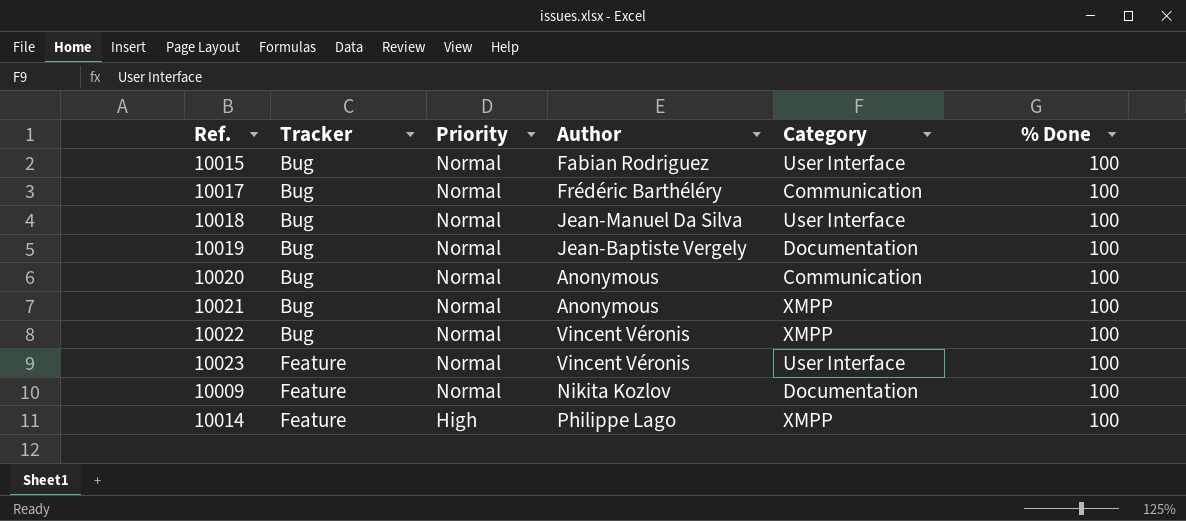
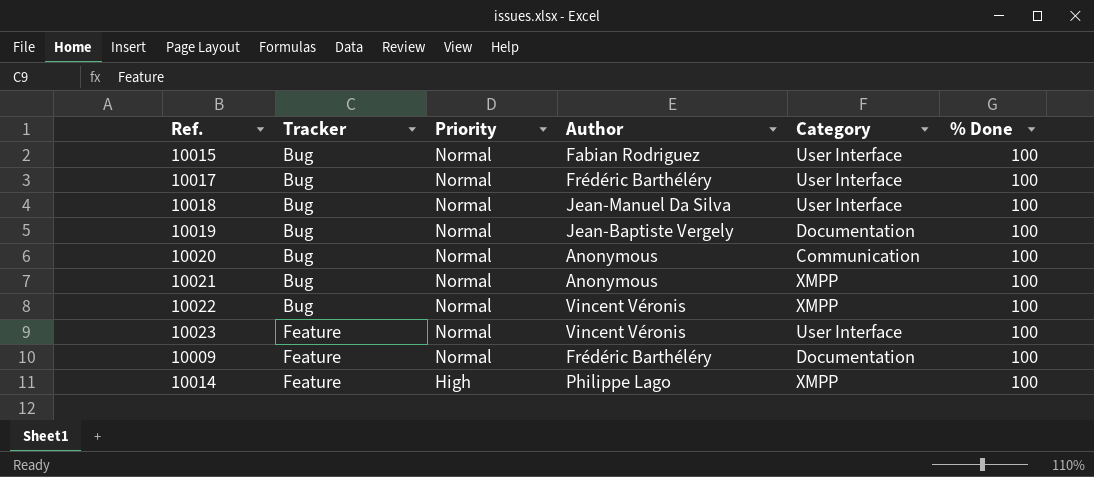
10017 | Category: Communication -> User Interface
10009 | Author: Nikita Kozlov -> Frédéric Barthéléry

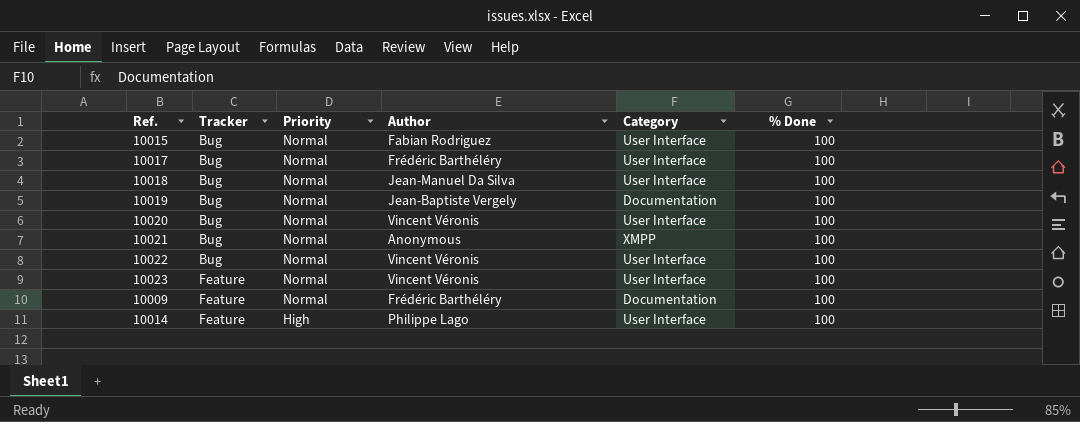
10020 | Author: Anonymous -> Vincent Véronis
10020 | Category: Communication -> User Interface
10022 | Category: XMPP -> User Interface
10014 | Category: XMPP -> User Interface

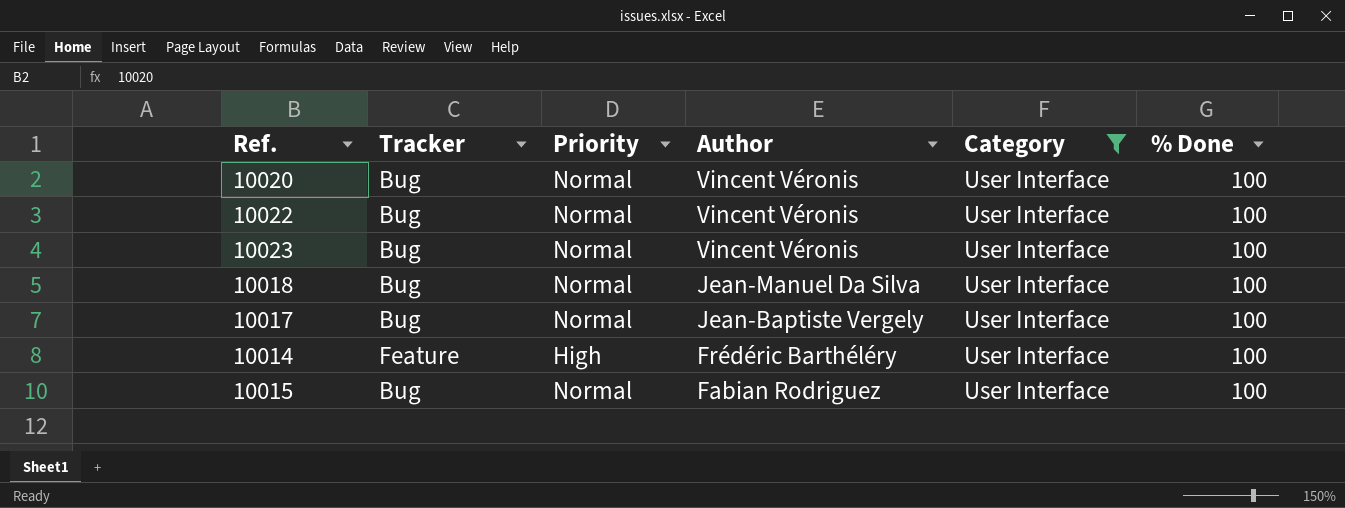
filter: none -> Category = User Interface
row order: Tracker ascending -> Author descending
10023 | Tracker: Feature -> Bug
10017 | Author: Frédéric Barthéléry -> Jean-Baptiste Vergely
10014 | Author: Philippe Lago -> Frédéric Barthéléry

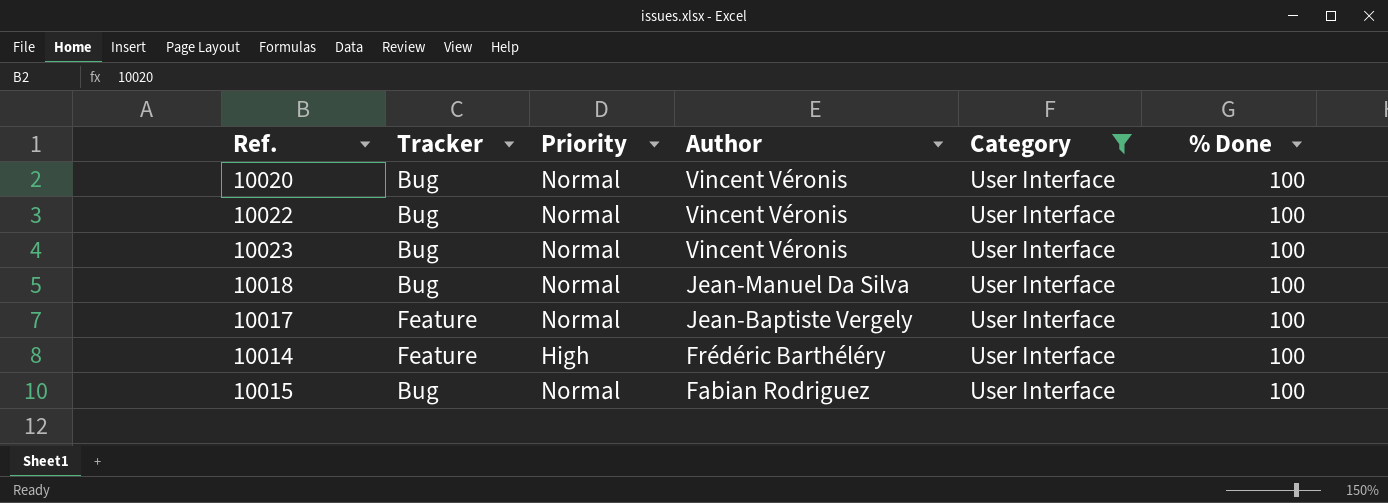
10017 | Tracker: Bug -> Feature

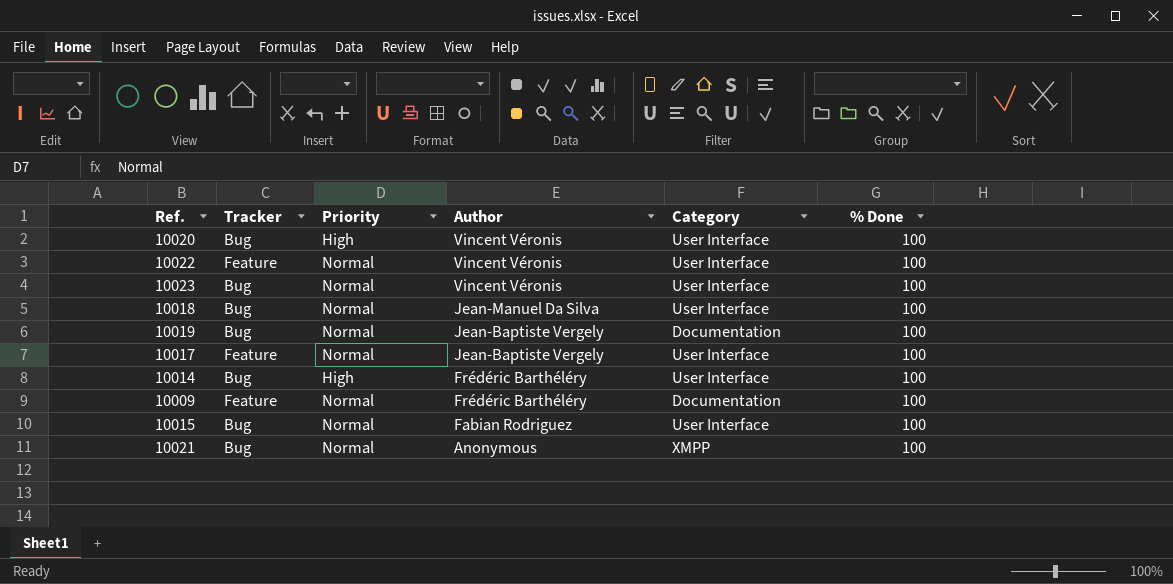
filter: Category = User Interface -> none
10020 | Priority: Normal -> High
10022 | Tracker: Bug -> Feature
10014 | Tracker: Feature -> Bug

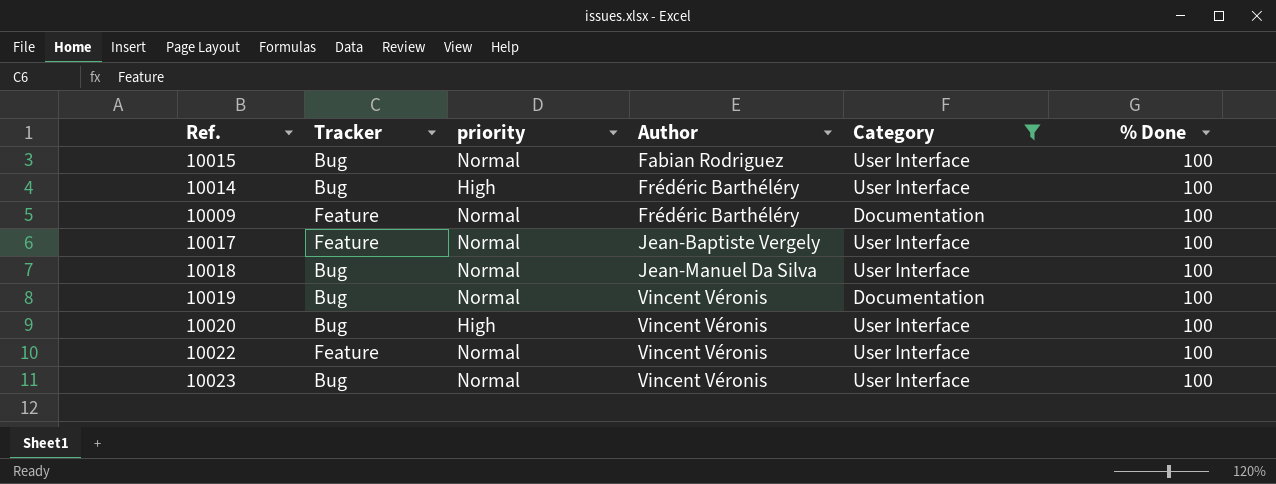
filter: none -> Category != XMPP
row order: Author descending -> Author ascending
column name: Priority -> priority
10019 | Author: Jean-Baptiste Vergely -> Vincent Véronis

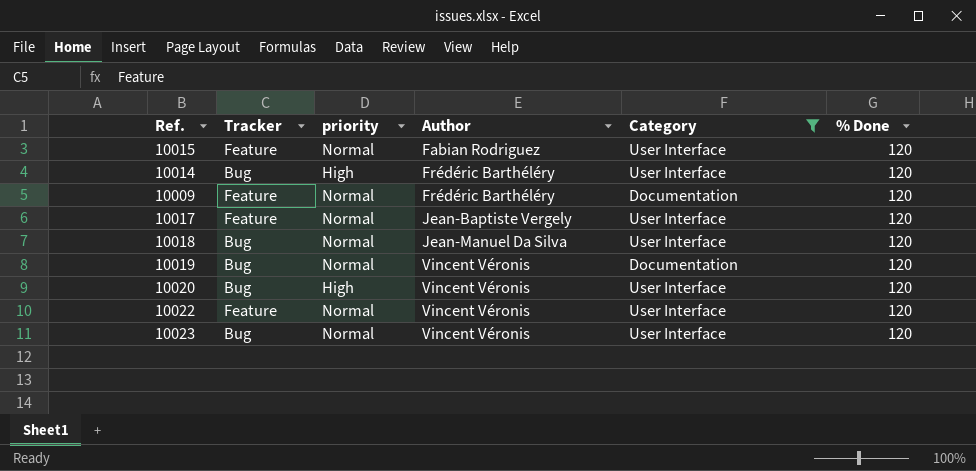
10015 | Tracker: Bug -> Feature
10015 | % Done: 100 -> 120
10014 | % Done: 100 -> 120
10009 | % Done: 100 -> 120
10017 | % Done: 100 -> 120
10018 | % Done: 100 -> 120
10019 | % Done: 100 -> 120
10020 | % Done: 100 -> 120
10022 | % Done: 100 -> 120
10023 | % Done: 100 -> 120

